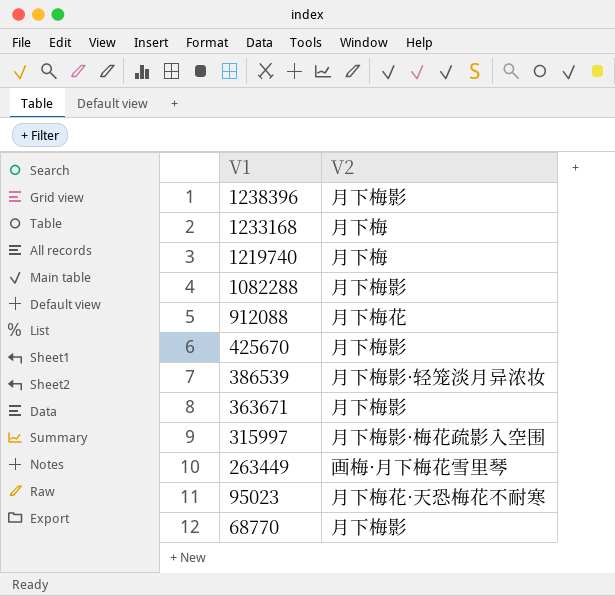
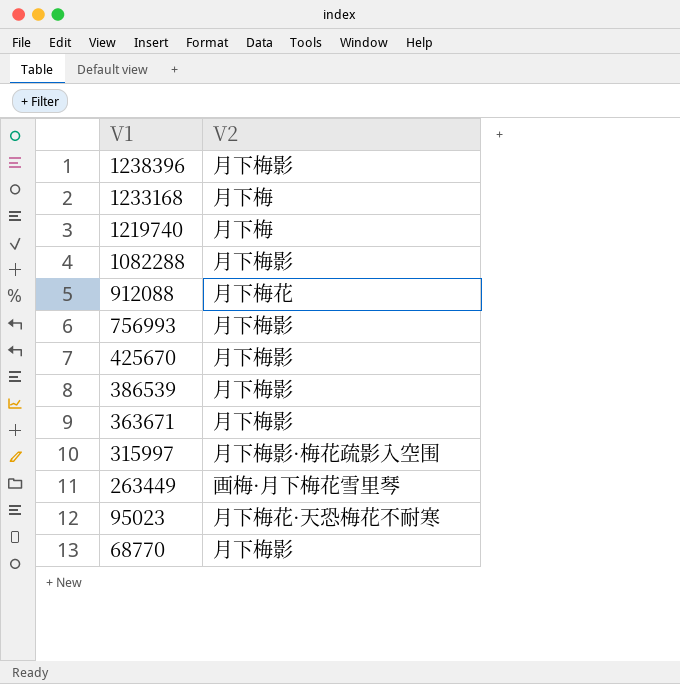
row 756993: none -> 月下梅影
386539 | V2: 月下梅影·轻笼淡月异浓妆 -> 月下梅影

